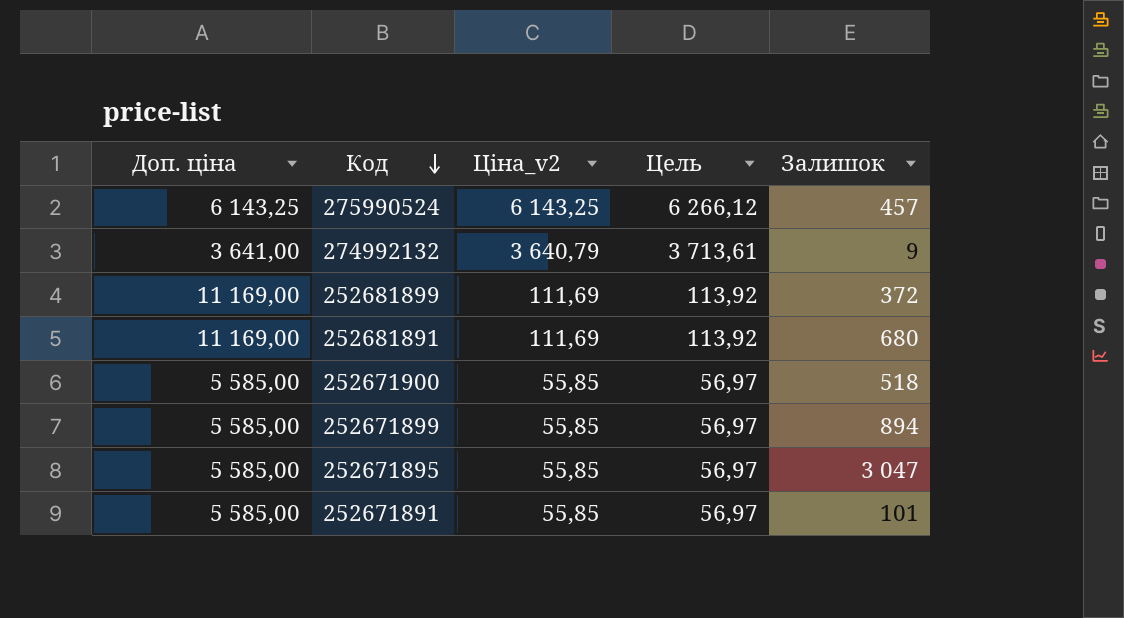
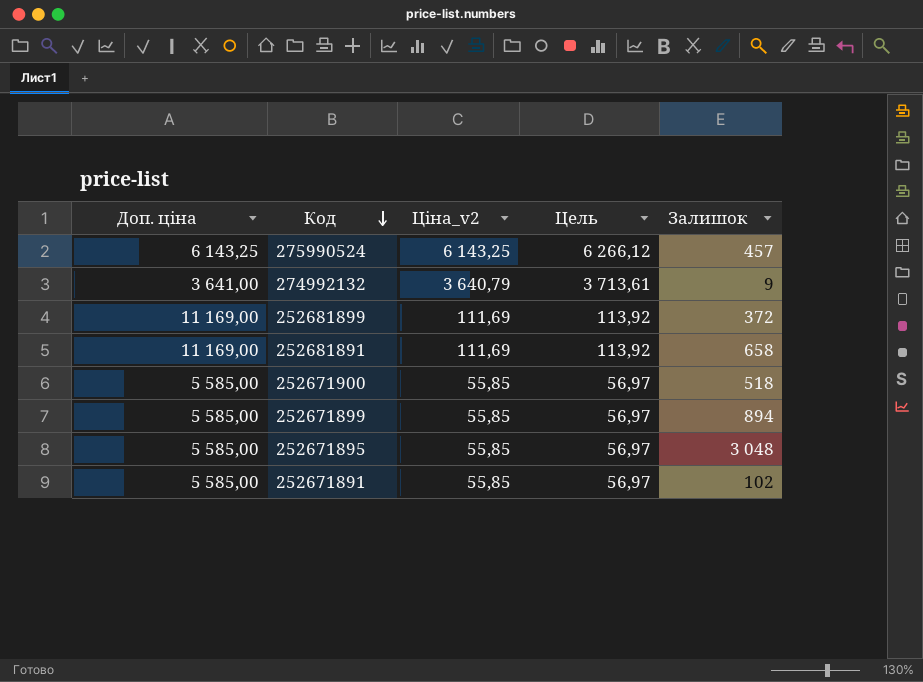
252681891 | Залишок: 680 -> 658
252671895 | Залишок: 3 047 -> 3 048
252671891 | Залишок: 101 -> 102

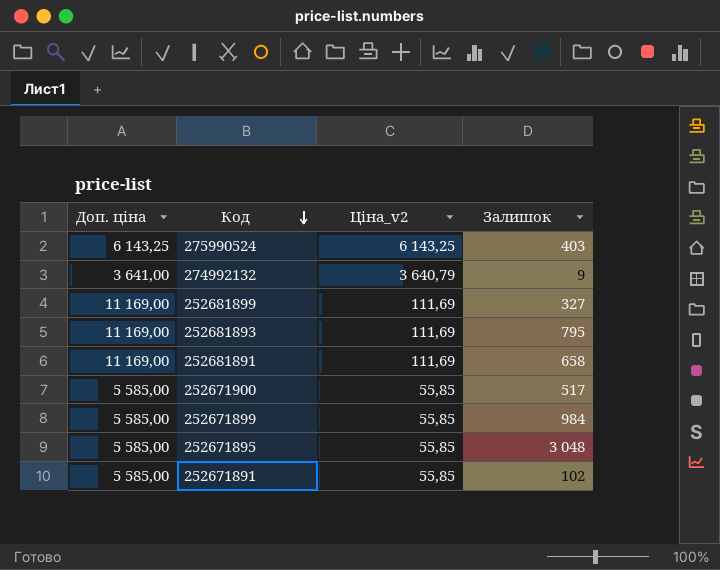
column Цель | formula: [Ціна_v2] * 1,02 -> none
275990524 | Залишок: 457 -> 403
252681899 | Залишок: 372 -> 327
row 252681893: none -> 11 169,00 | 111,69 | 795
252671900 | Залишок: 518 -> 517
252671899 | Залишок: 894 -> 984

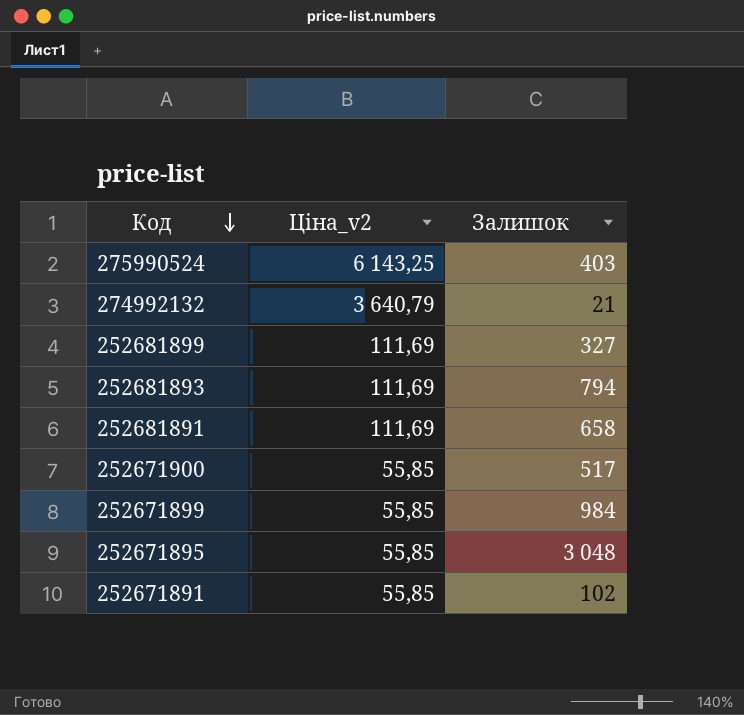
column Доп. ціна | position: 1 -> none
274992132 | Залишок: 9 -> 21
252681893 | Залишок: 795 -> 794

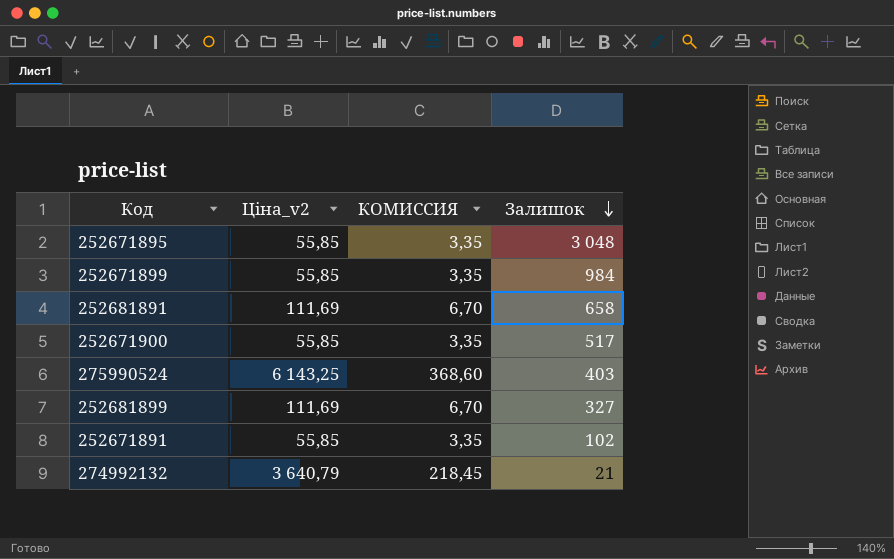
row order: Код descending -> Залишок descending
column КОМИССИЯ | formula: none -> [Ціна_v2] * 0,06
row 252681893: 111,69 | 794 -> none

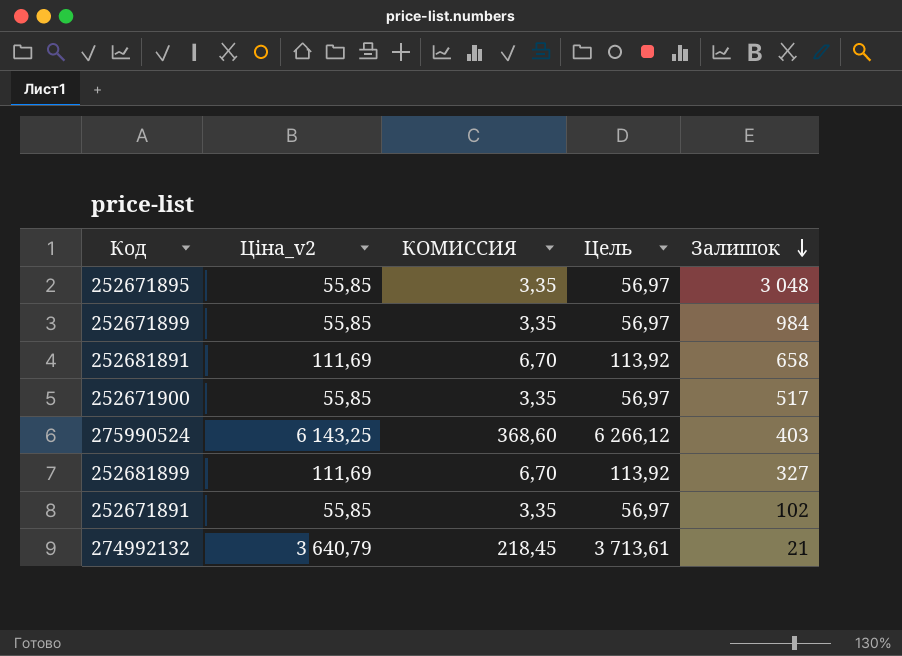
column Цель | formula: none -> [Ціна_v2] * 1,02

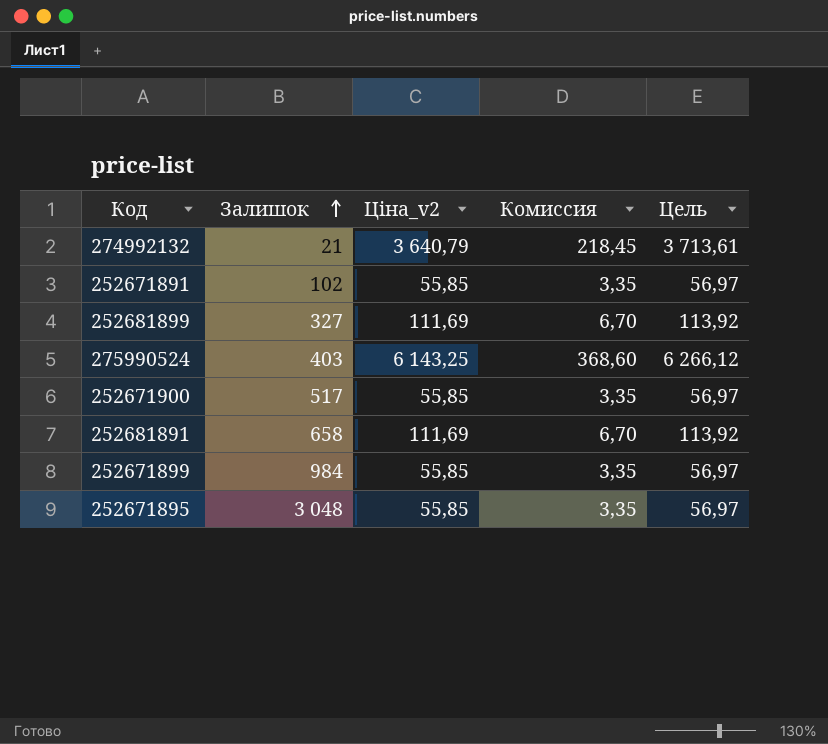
row order: Залишок descending -> Залишок ascending
column Залишок | position: 5 -> 2
column name: КОМИССИЯ -> Комиссия

